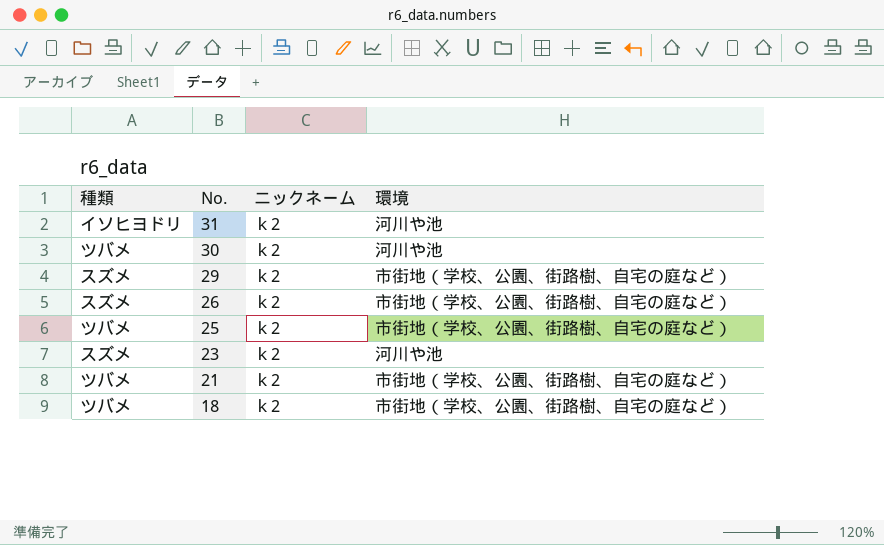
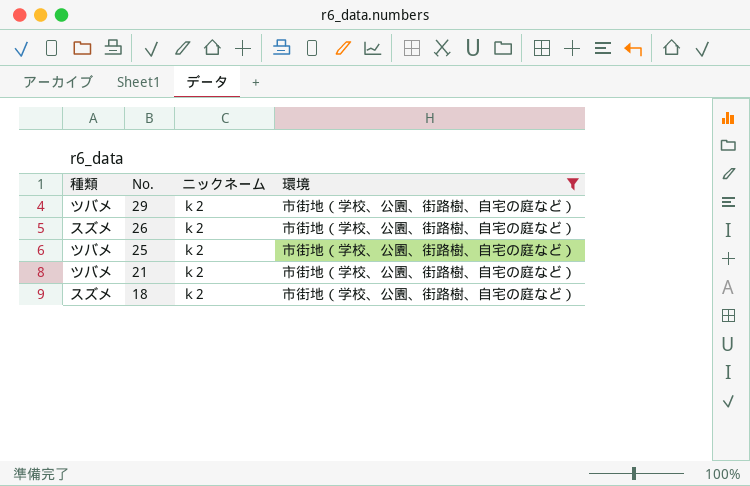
filter: none -> 環境 = 市街地（学校、公園、街路樹、自宅の庭など）
29 | 種類: スズメ -> ツバメ
18 | 種類: ツバメ -> スズメ

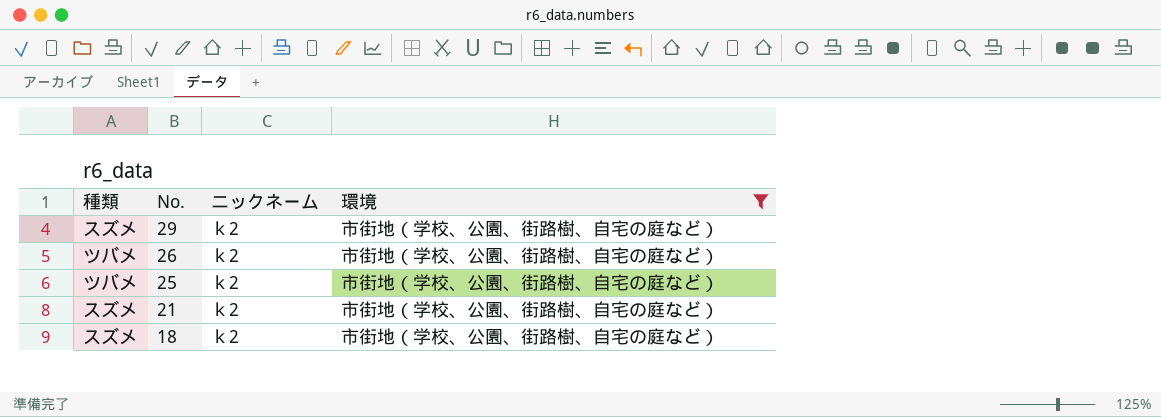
29 | 種類: ツバメ -> スズメ
26 | 種類: スズメ -> ツバメ
21 | 種類: ツバメ -> スズメ

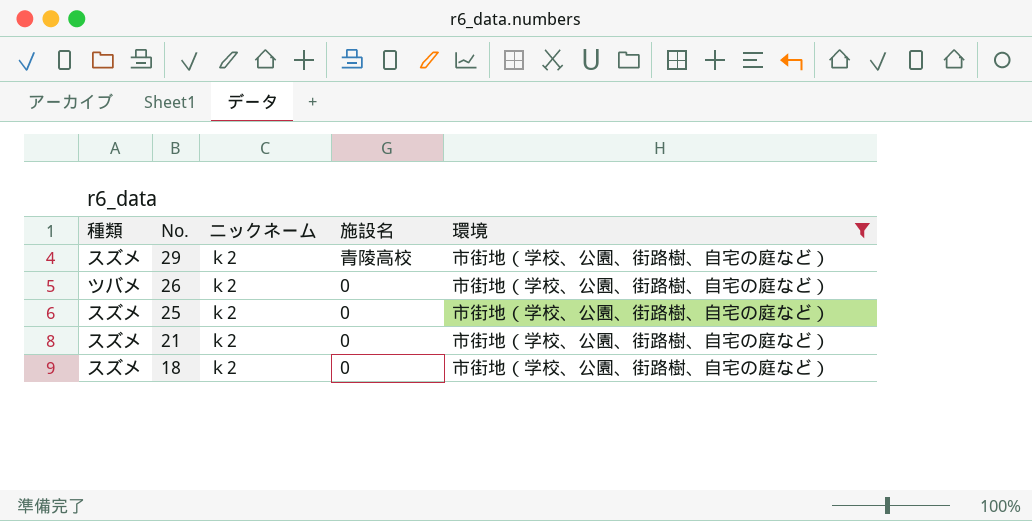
column 施設名 | position: none -> 4
25 | 種類: ツバメ -> スズメ

